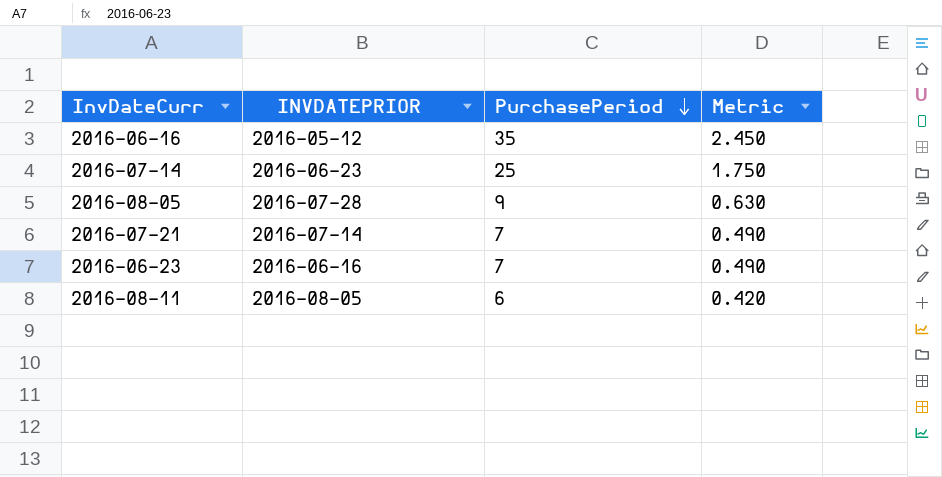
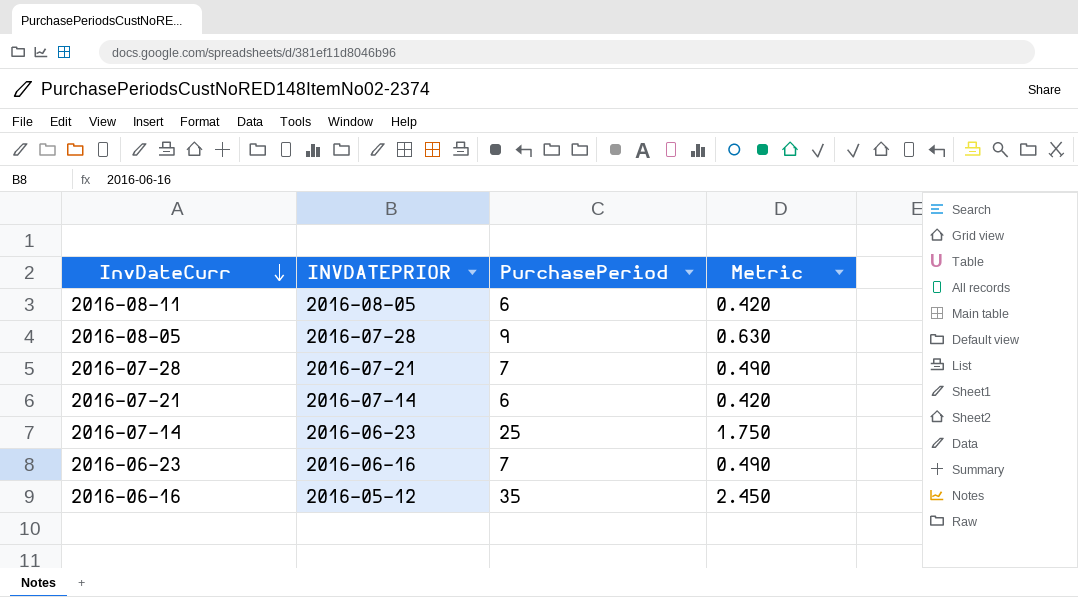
row order: PurchasePeriod descending -> InvDateCurr descending
row 2016-07-28: none -> 2016-07-21 | 7 | 0.490
2016-07-21 | PurchasePeriod: 7 -> 6
2016-07-21 | Metric: 0.490 -> 0.420

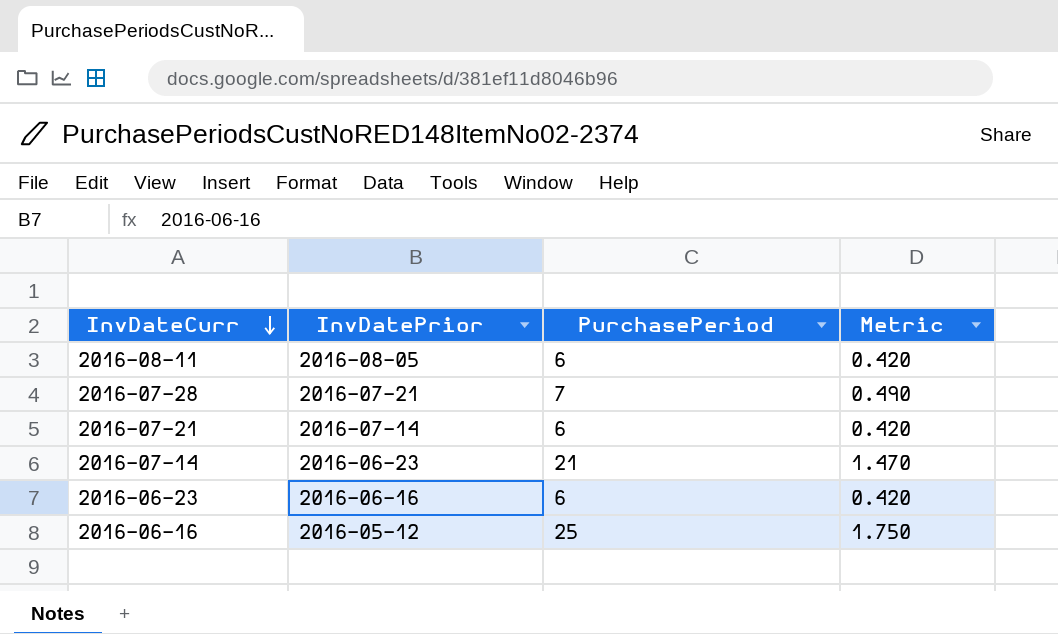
column name: INVDATEPRIOR -> InvDatePrior
row 2016-08-05: 2016-07-28 | 9 | 0.630 -> none
2016-07-14 | PurchasePeriod: 25 -> 21
2016-07-14 | Metric: 1.750 -> 1.470
2016-06-23 | PurchasePeriod: 7 -> 6
2016-06-23 | Metric: 0.490 -> 0.420
2016-06-16 | PurchasePeriod: 35 -> 25
2016-06-16 | Metric: 2.450 -> 1.750

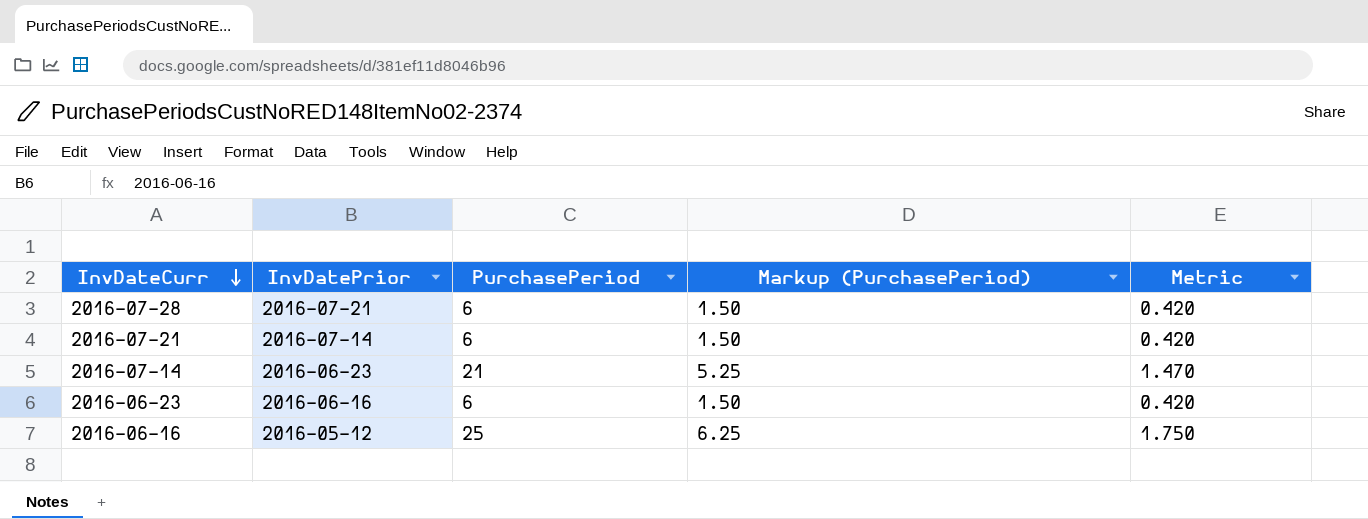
column Markup (PurchasePeriod) | formula: none -> [PurchasePeriod] * 0.25
row 2016-08-11: 2016-08-05 | 6 | 0.420 -> none
2016-07-28 | PurchasePeriod: 7 -> 6
2016-07-28 | Metric: 0.490 -> 0.420

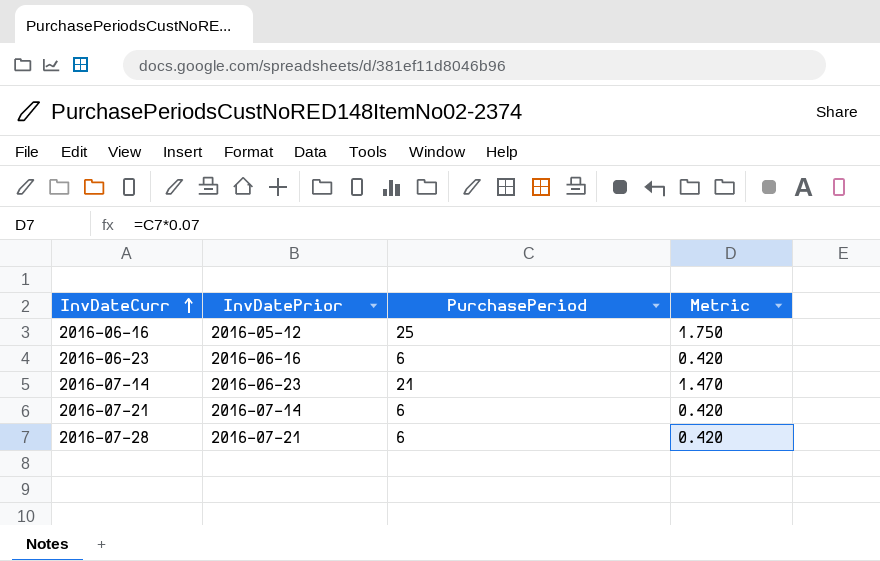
row order: InvDateCurr descending -> InvDateCurr ascending
column Markup (PurchasePeriod) | formula: [PurchasePeriod] * 0.25 -> none

